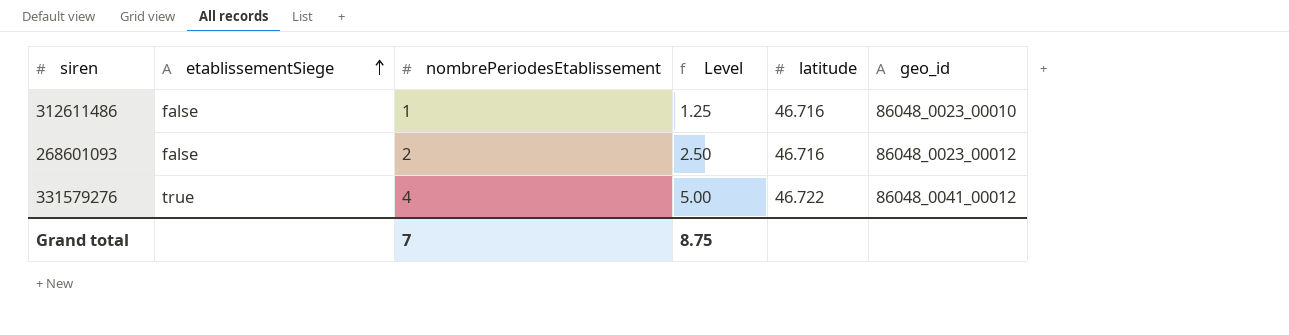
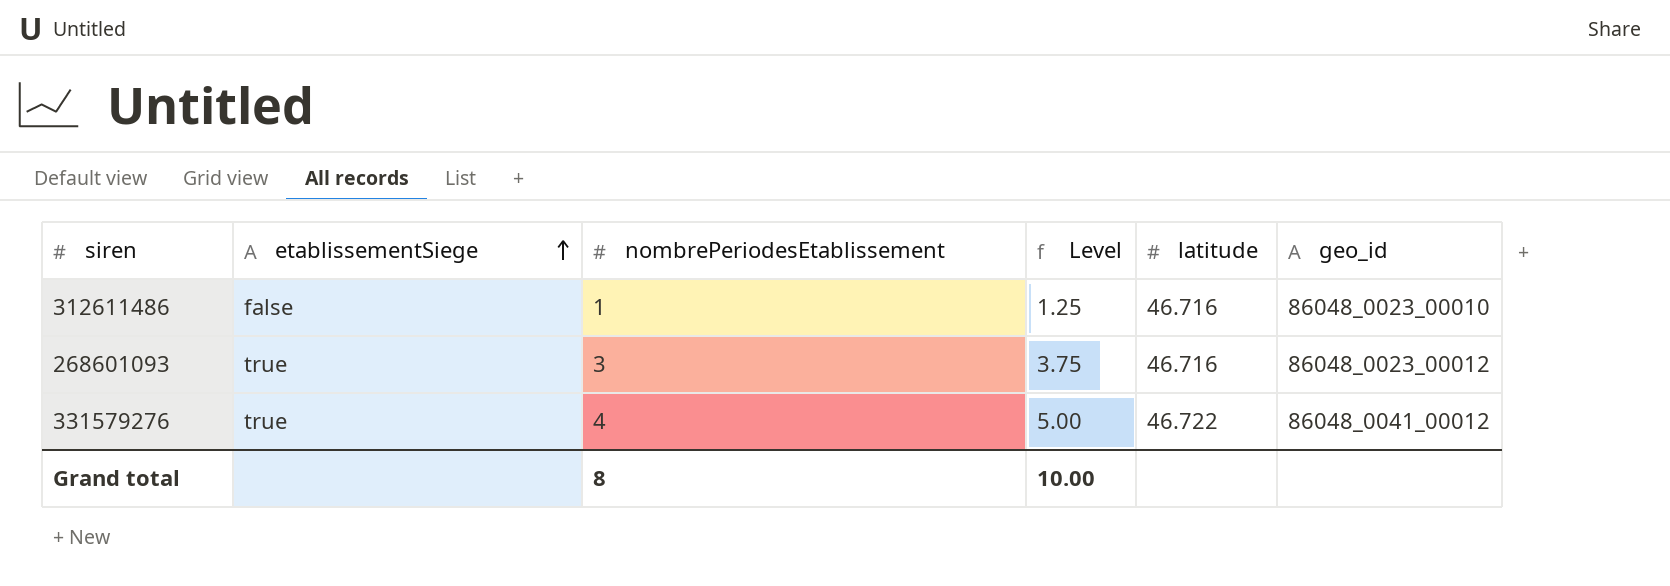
268601093 | etablissementSiege: false -> true
268601093 | nombrePeriodesEtablissement: 2 -> 3
268601093 | Level: 2.50 -> 3.75
Grand total | nombrePeriodesEtablissement: 7 -> 8
Grand total | Level: 8.75 -> 10.00

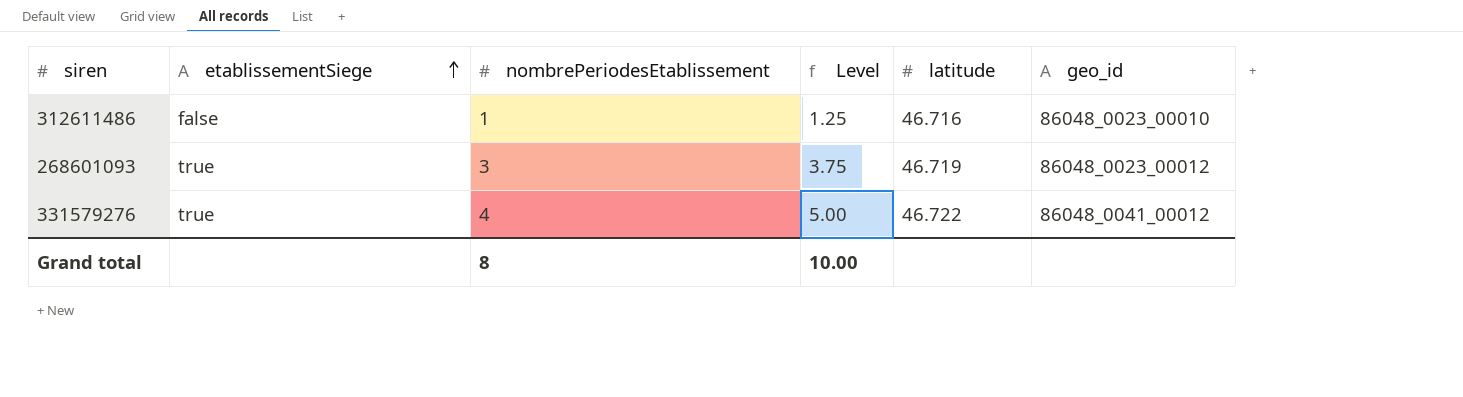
268601093 | latitude: 46.716 -> 46.719

